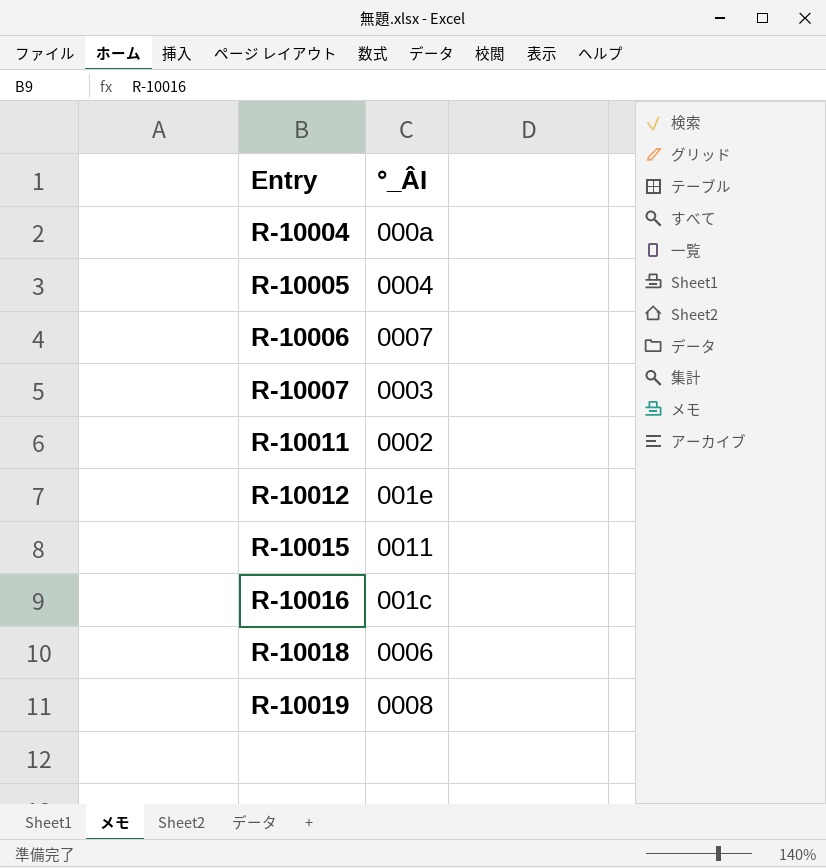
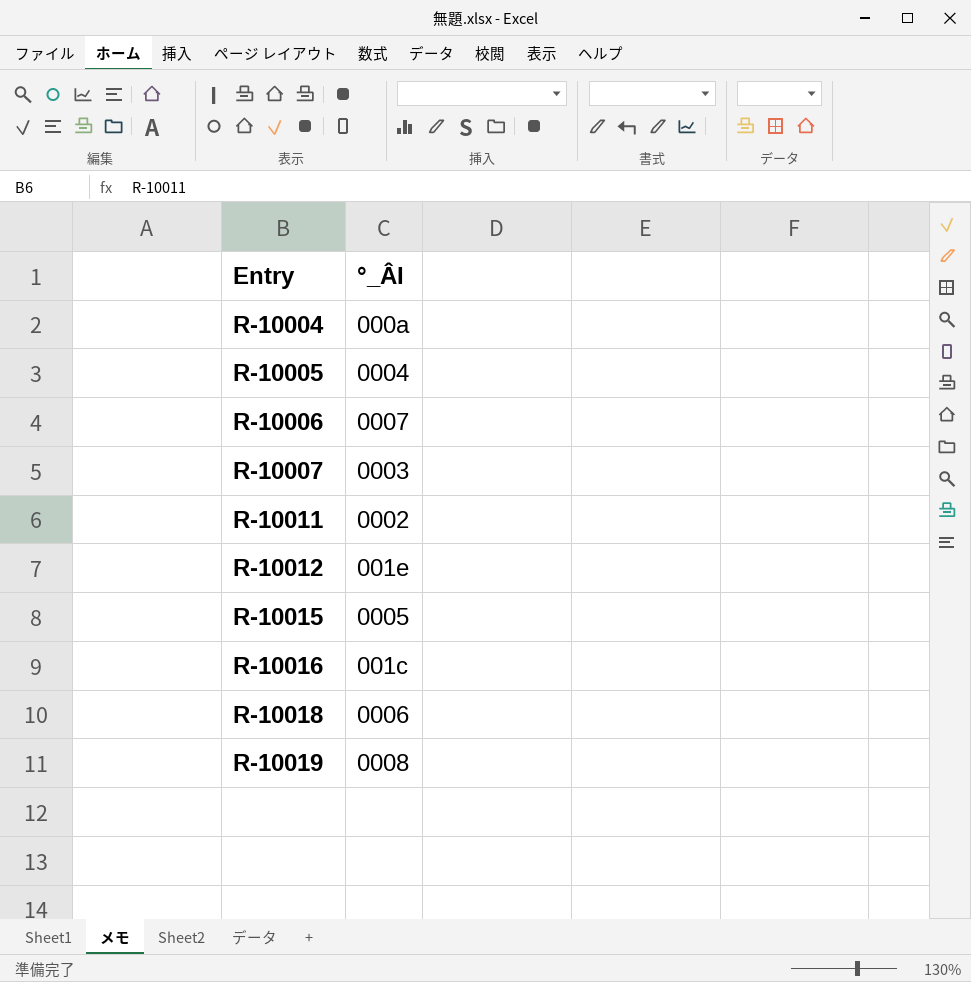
R-10015 | °_ÂI: 0011 -> 0005

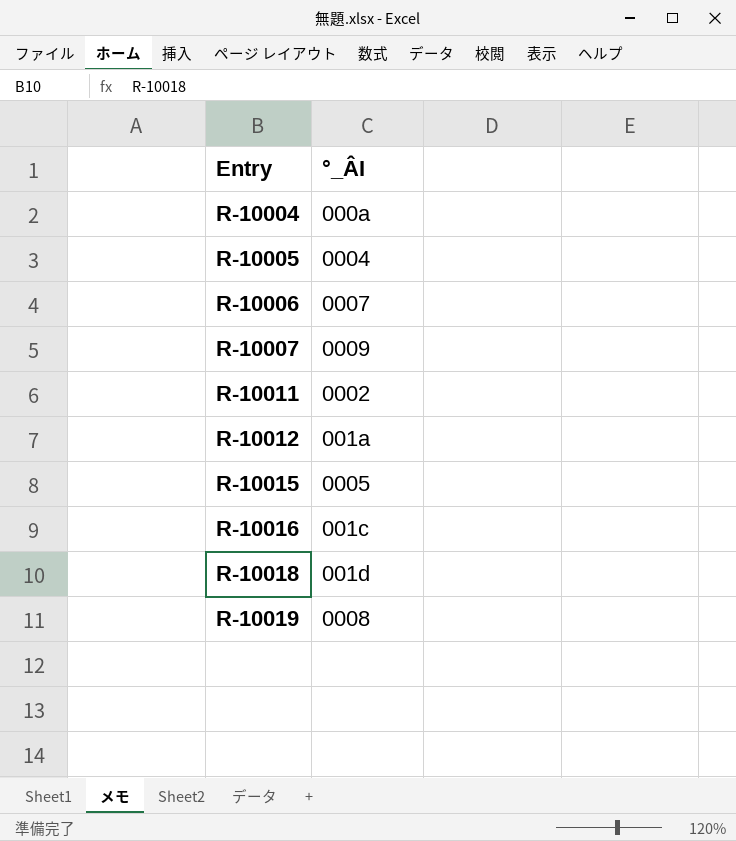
R-10007 | °_ÂI: 0003 -> 0009
R-10012 | °_ÂI: 001e -> 001a
R-10018 | °_ÂI: 0006 -> 001d

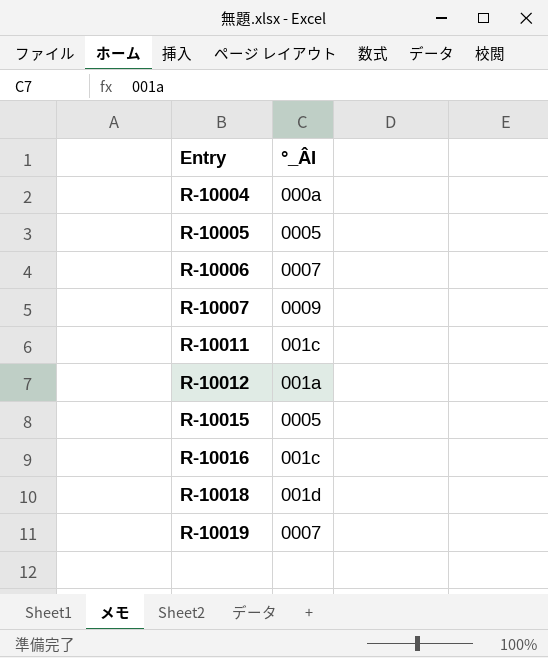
R-10005 | °_ÂI: 0004 -> 0005
R-10011 | °_ÂI: 0002 -> 001c
R-10019 | °_ÂI: 0008 -> 0007

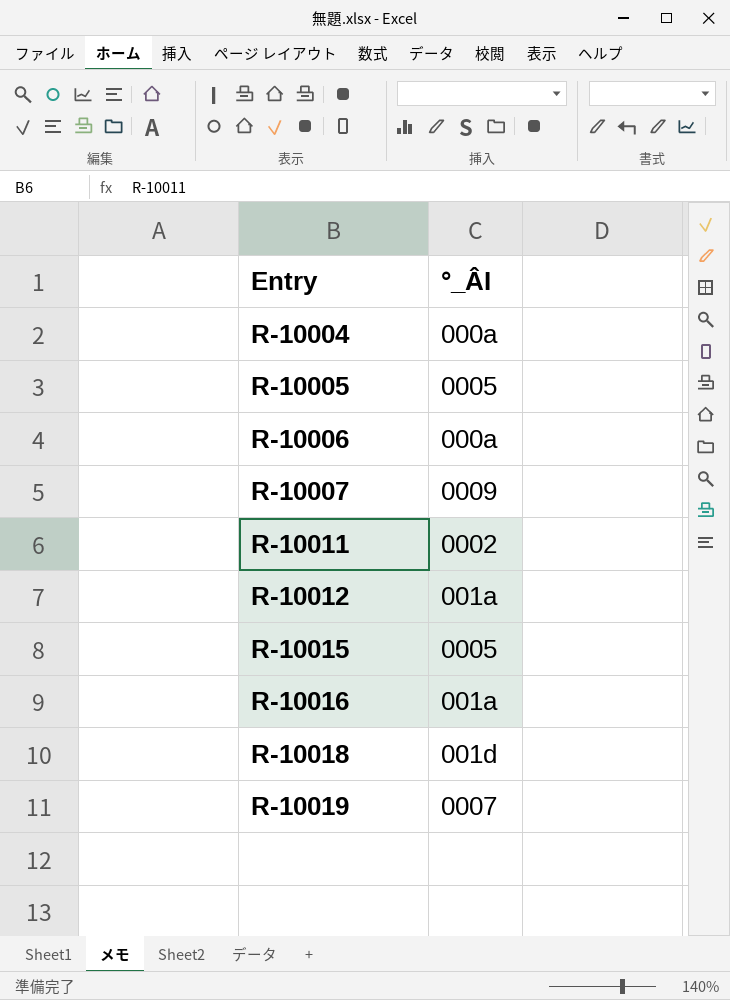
R-10006 | °_ÂI: 0007 -> 000a
R-10011 | °_ÂI: 001c -> 0002
R-10016 | °_ÂI: 001c -> 001a

